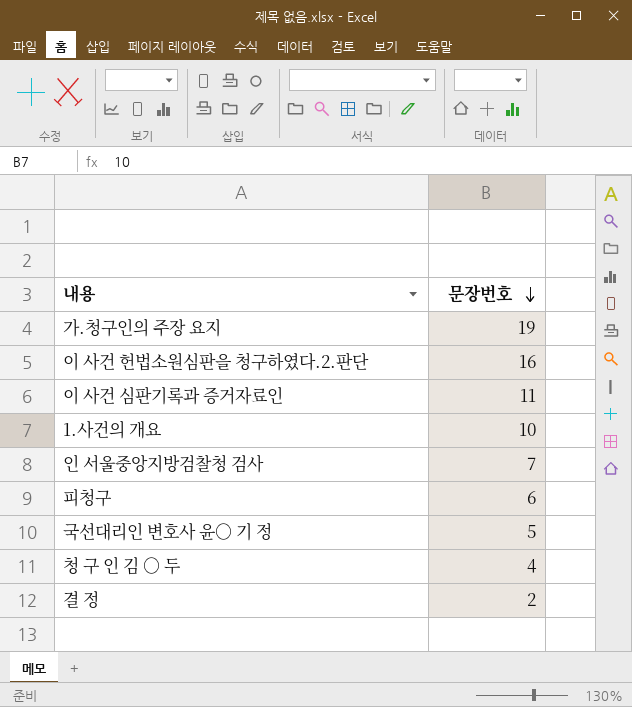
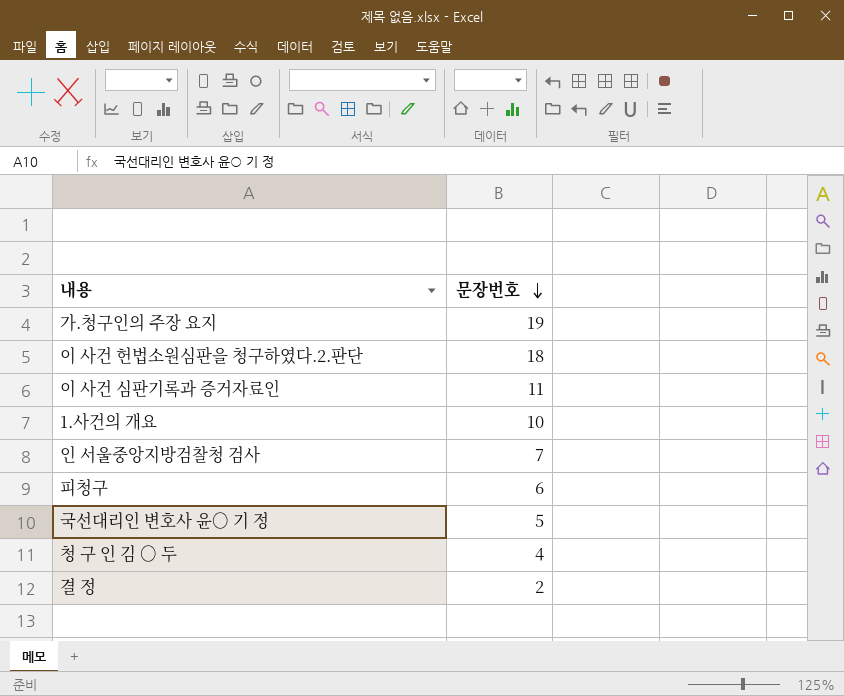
이 사건 헌법소원심판을 청구하였다.2.판단 | 문장번호: 16 -> 18

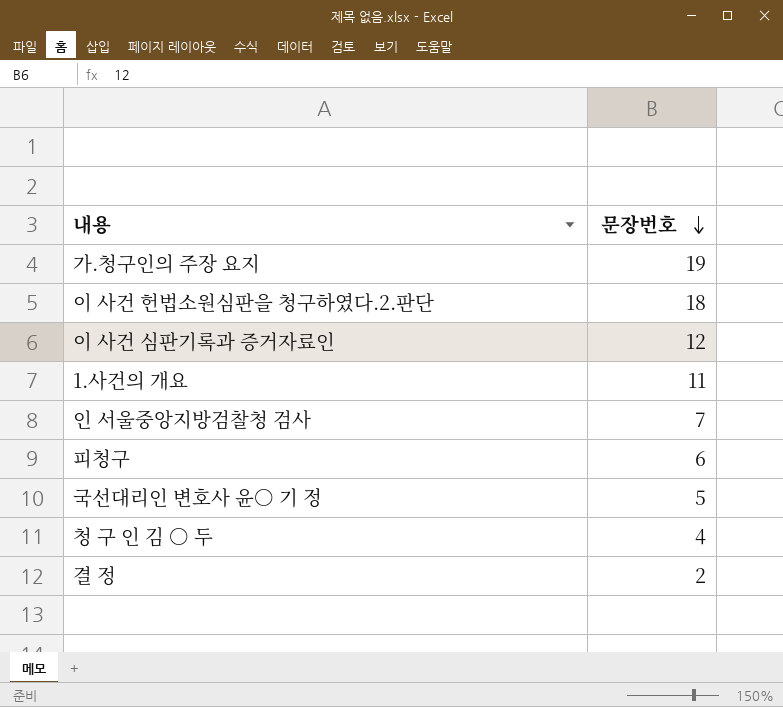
이 사건 심판기록과 증거자료인 | 문장번호: 11 -> 12
1.사건의 개요 | 문장번호: 10 -> 11

